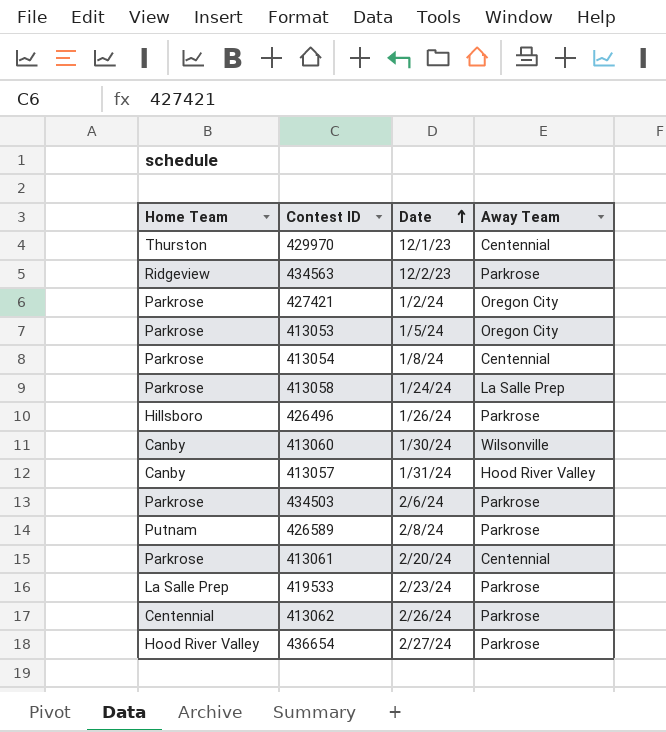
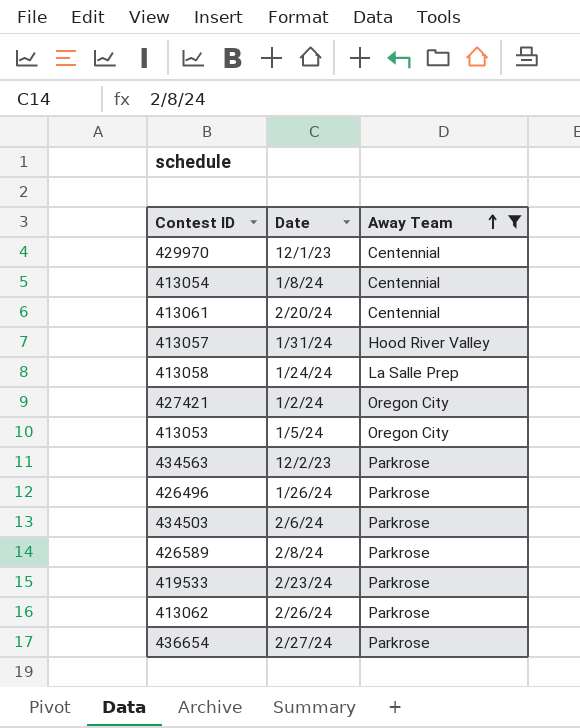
filter: none -> Away Team != Wilsonville
row order: Date ascending -> Away Team ascending
column Home Team | position: 1 -> none

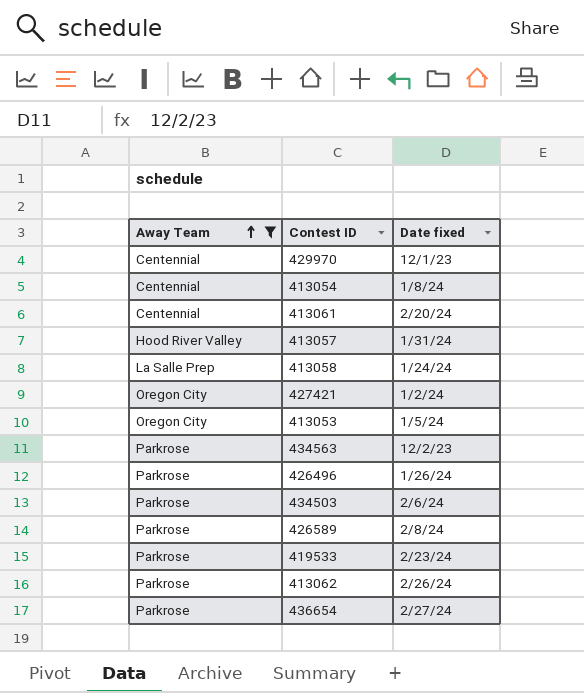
column Away Team | position: 3 -> 1
column name: Date -> Date fixed

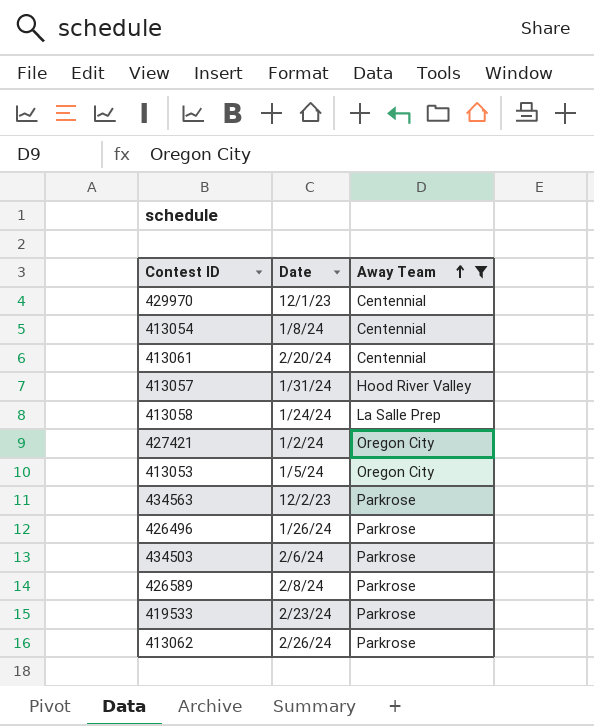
column name: Date fixed -> Date
column Away Team | position: 1 -> 3
row 436654: Parkrose | 2/27/24 -> none

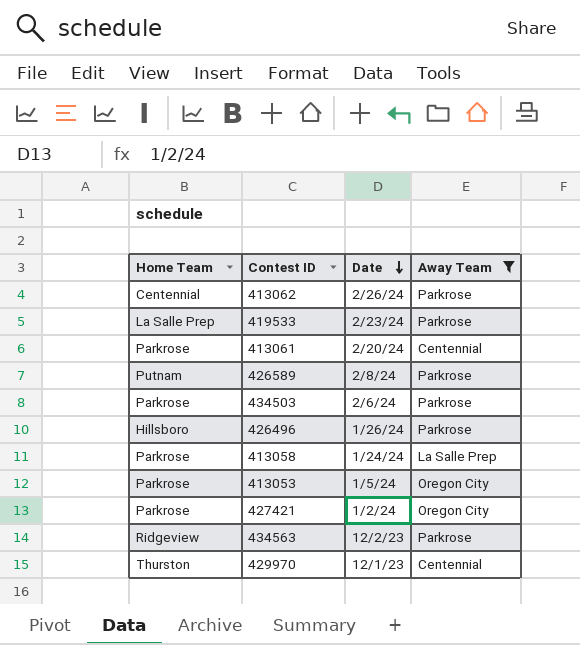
row order: Away Team ascending -> Date descending
column Home Team | position: none -> 1
row 413054: 1/8/24 | Centennial -> none
row 413057: 1/31/24 | Hood River Valley -> none

